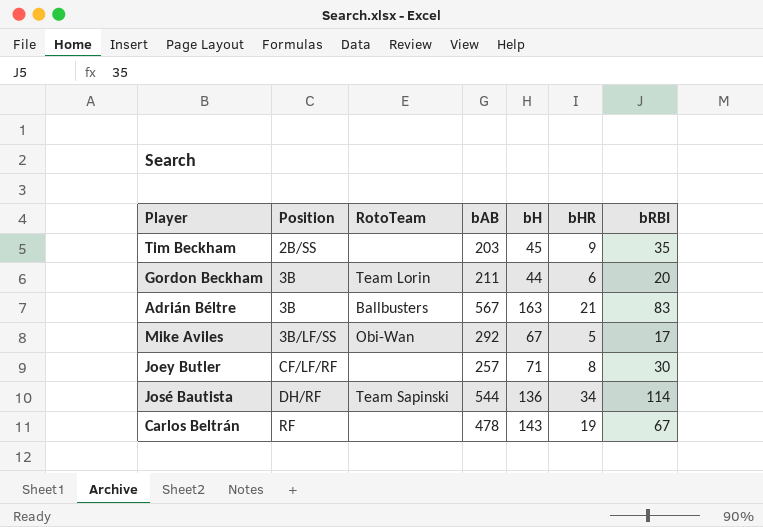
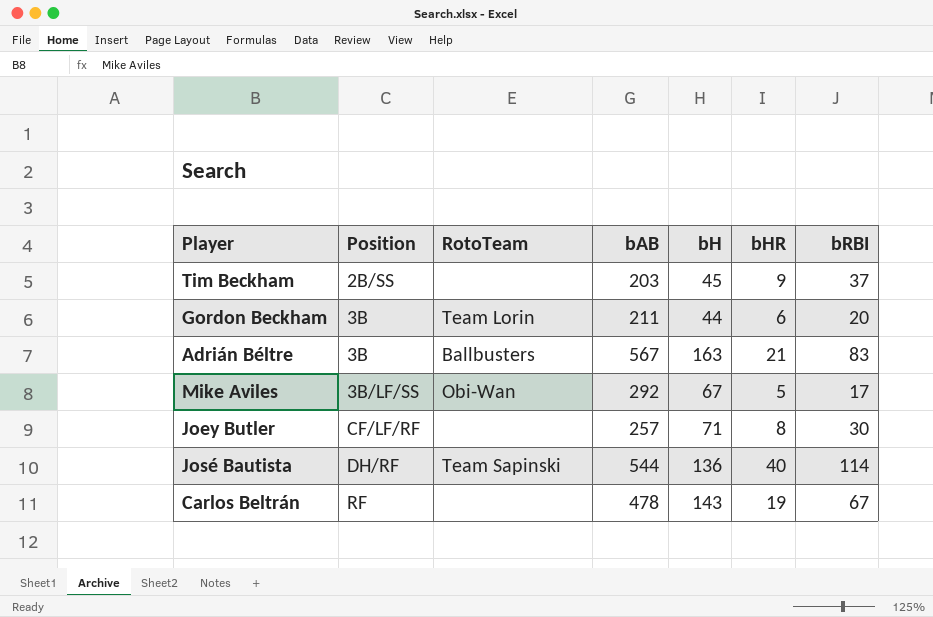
Tim Beckham | bRBI: 35 -> 37
José Bautista | bHR: 34 -> 40

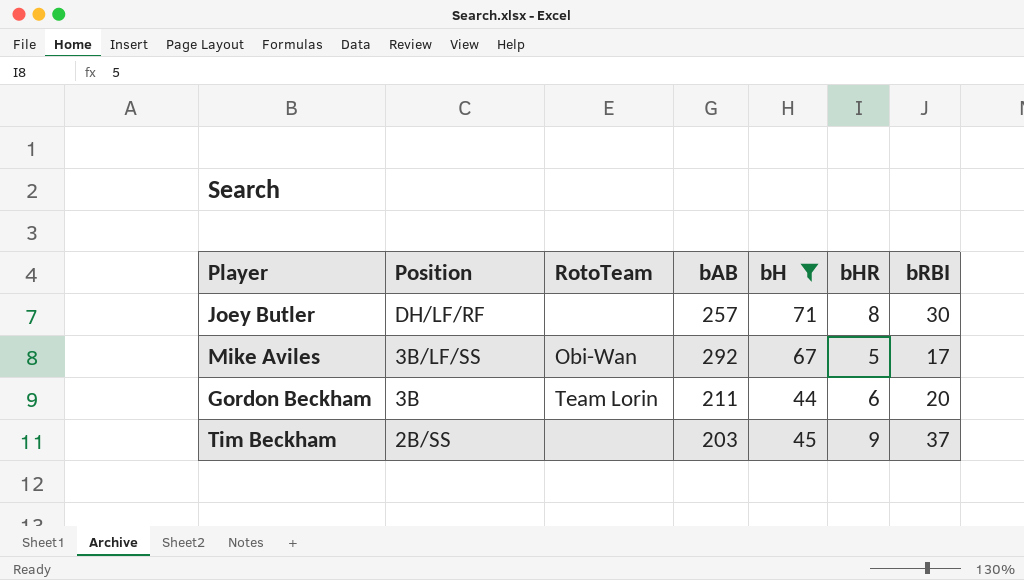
filter: none -> bH <= 71
row order: Position ascending -> Position descending
Joey Butler | Position: CF/LF/RF -> DH/LF/RF

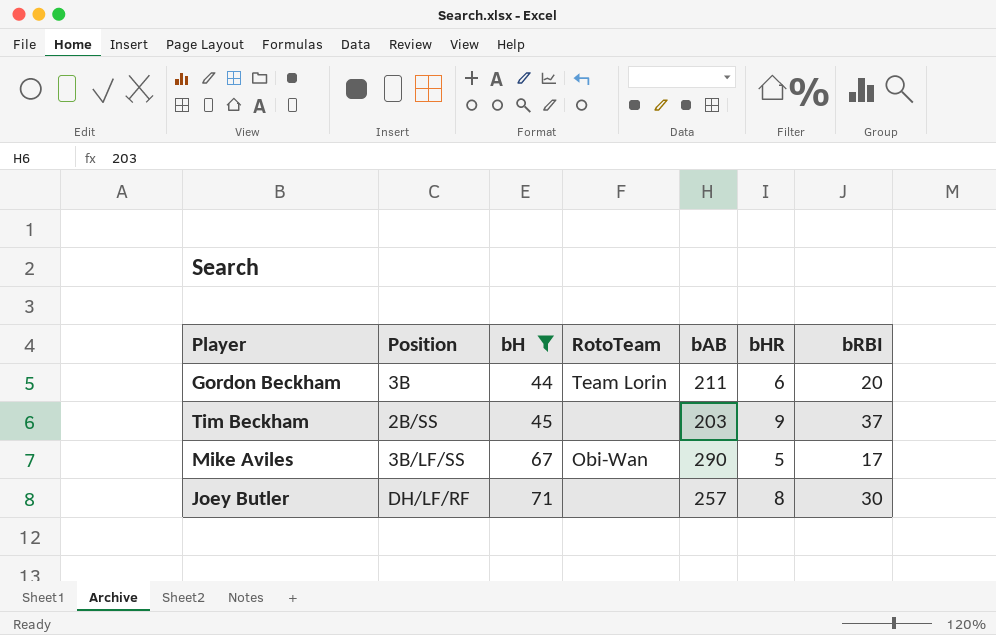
row order: Position descending -> bH ascending
column bH | position: 5 -> 3
Mike Aviles | bAB: 292 -> 290

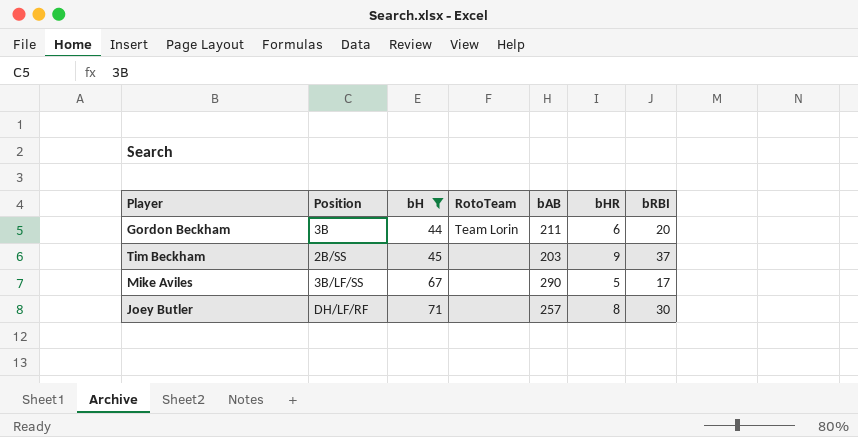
Mike Aviles | RotoTeam: Obi-Wan -> none

